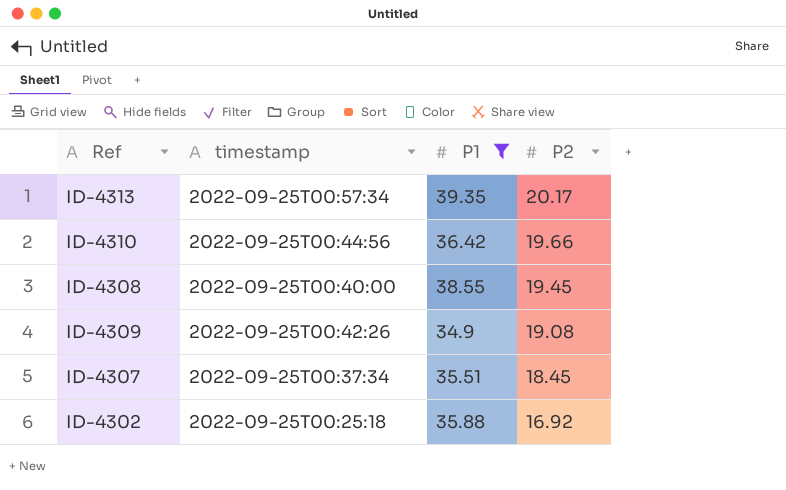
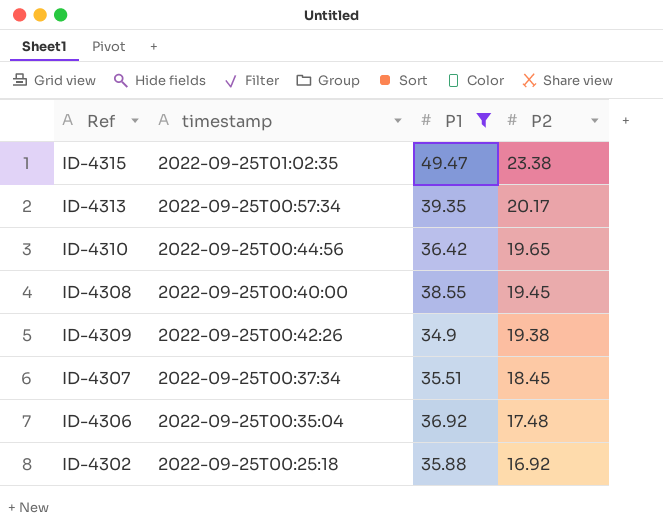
row ID-4315: none -> 2022-09-25T01:02:35 | 49.47 | 23.38
ID-4310 | P2: 19.66 -> 19.65
ID-4309 | P2: 19.08 -> 19.38
row ID-4306: none -> 2022-09-25T00:35:04 | 36.92 | 17.48

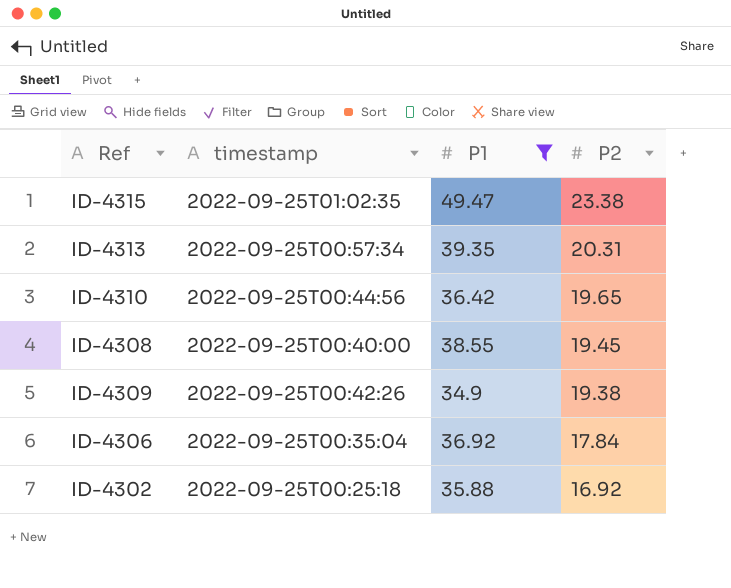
row ID-4307: 2022-09-25T00:37:34 | 35.51 | 18.45 -> none
ID-4313 | P2: 20.17 -> 20.31
ID-4306 | P2: 17.48 -> 17.84

